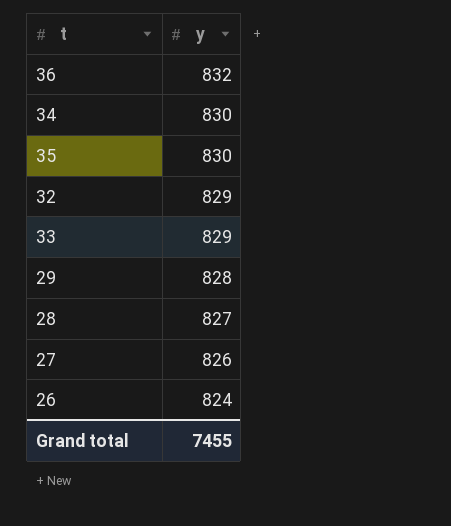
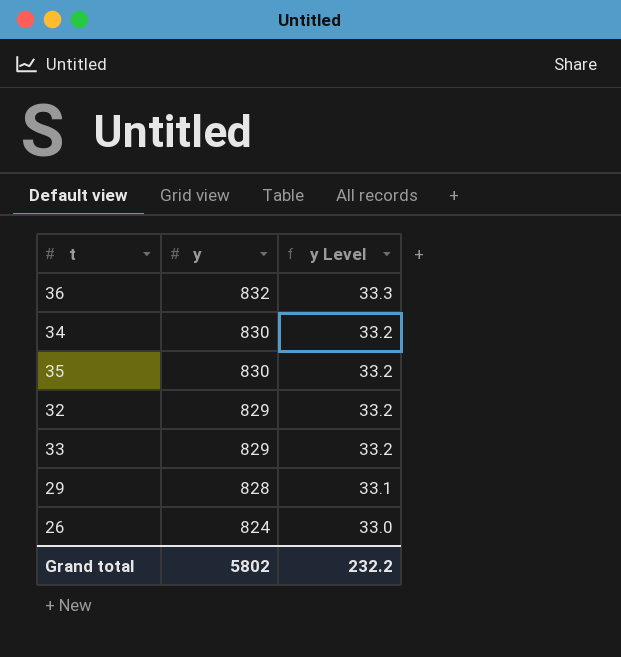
column y Level | formula: none -> [y] * 0.04
row 28: 827 -> none
row 27: 826 -> none
Grand total | y: 7455 -> 5802

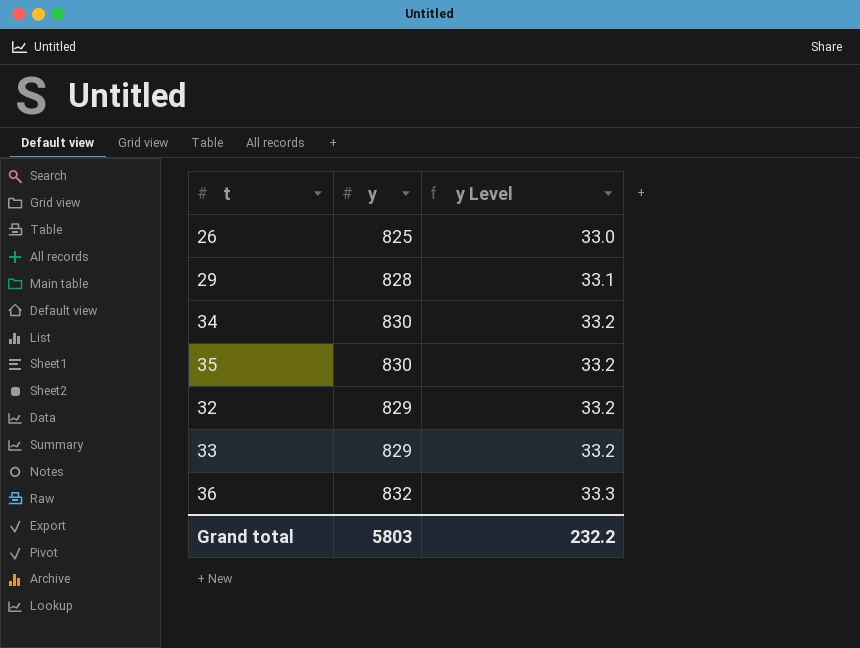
row order: y descending -> y Level ascending
26 | y: 824 -> 825
Grand total | y: 5802 -> 5803

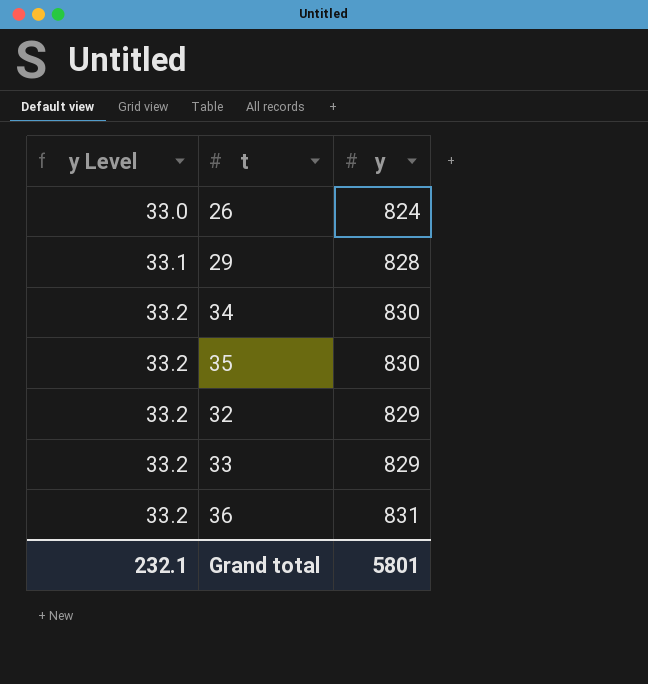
column y Level | position: 3 -> 1
26 | y: 825 -> 824
36 | y Level: 33.3 -> 33.2
36 | y: 832 -> 831
Grand total | y Level: 232.2 -> 232.1
Grand total | y: 5803 -> 5801

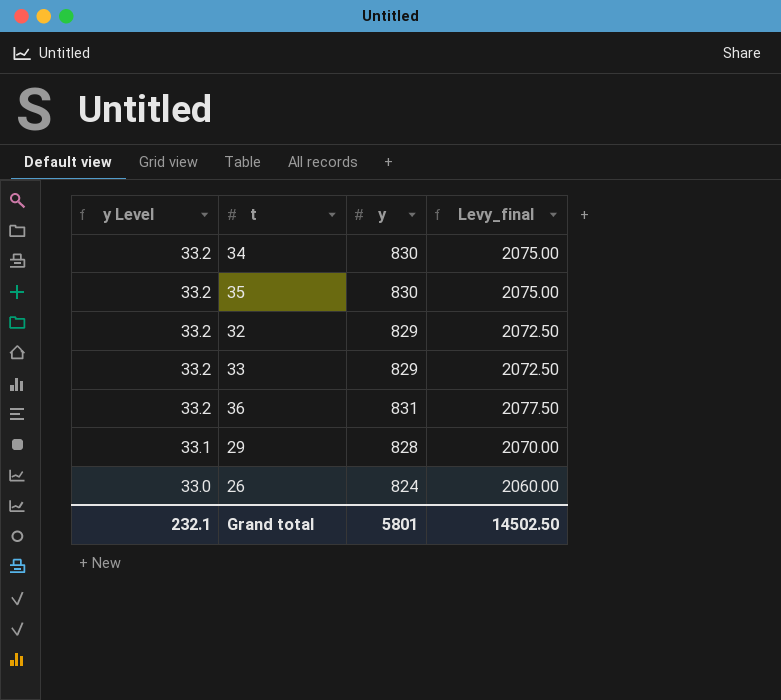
row order: y Level ascending -> y Level descending
column Levy_final | formula: none -> [y] * 2.5

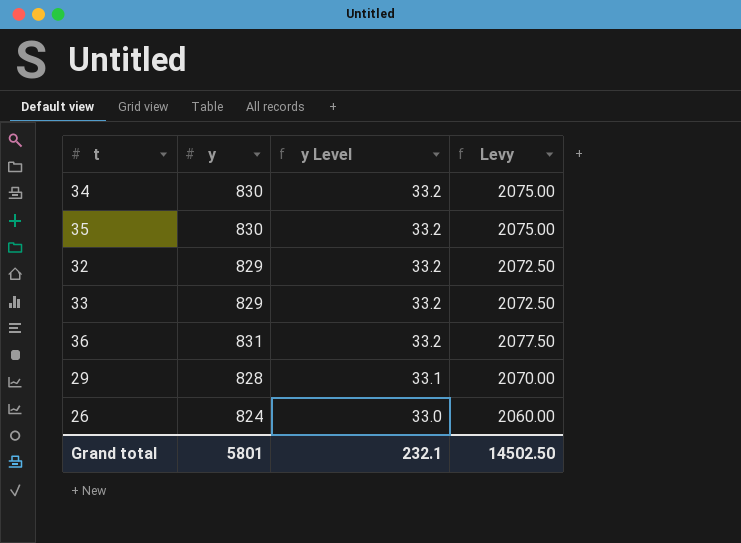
column y Level | position: 1 -> 3
column name: Levy_final -> Levy

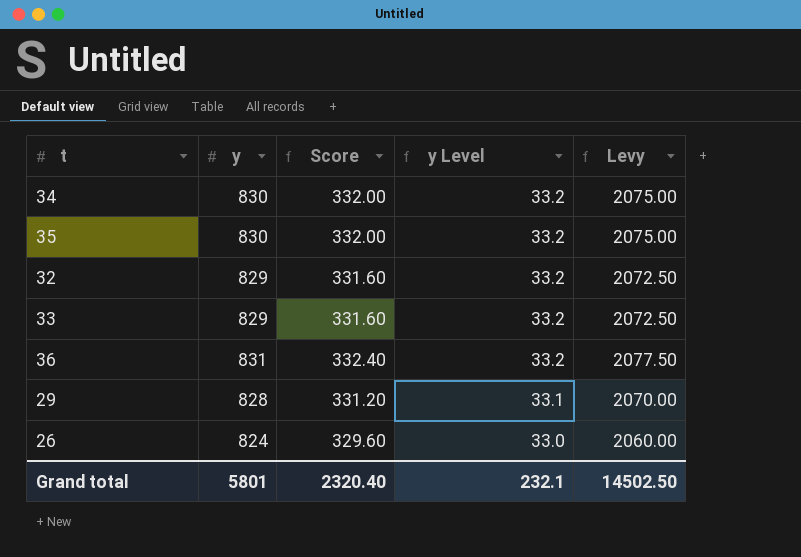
column Score | formula: none -> [y] * 0.4

